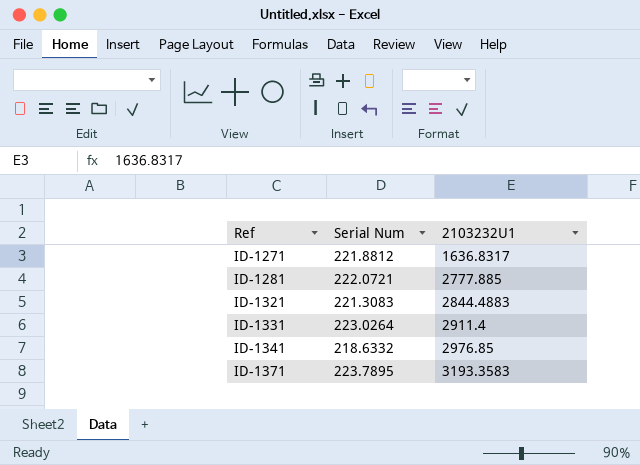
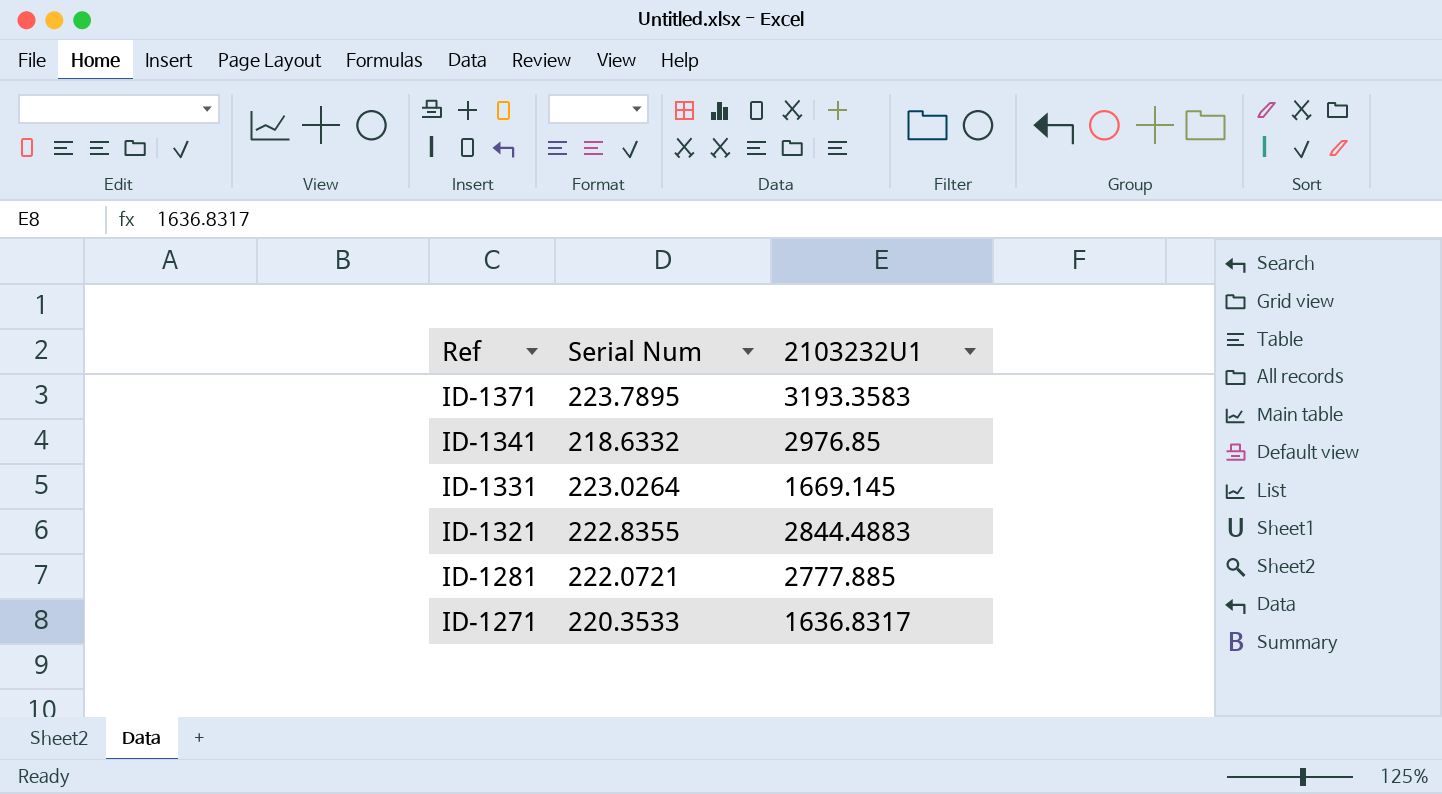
row order: Ref ascending -> Ref descending
ID-1331 | 2103232U1: 2911.4 -> 1669.145
ID-1321 | Serial Num: 221.3083 -> 222.8355
ID-1271 | Serial Num: 221.8812 -> 220.3533

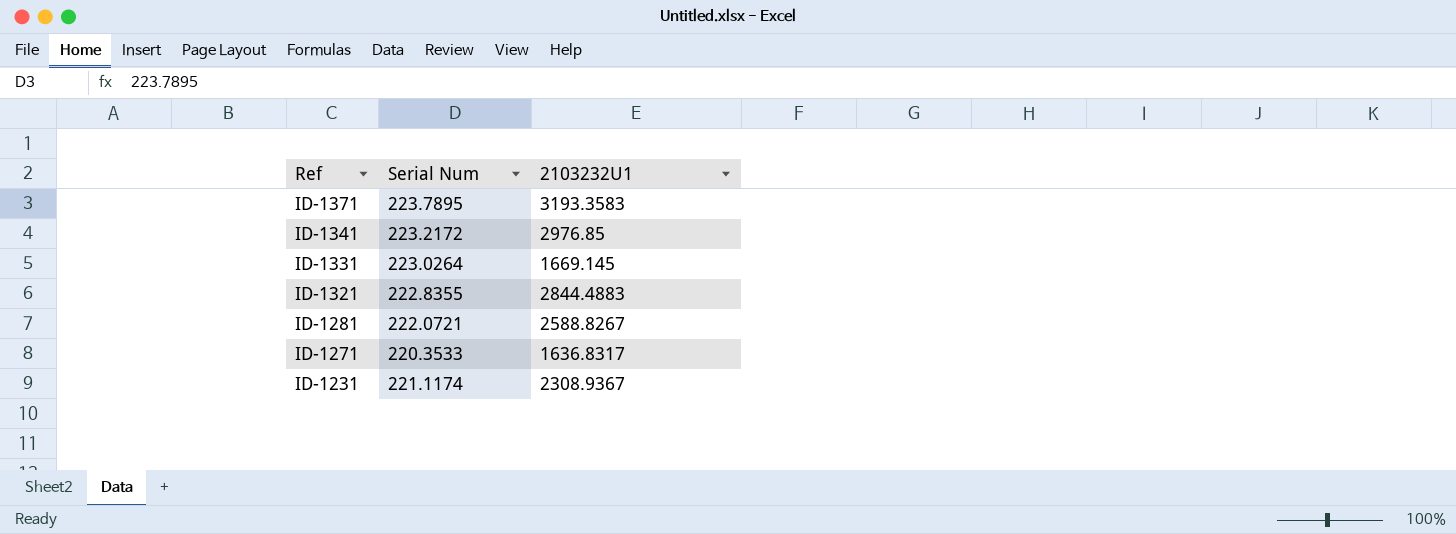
ID-1341 | Serial Num: 218.6332 -> 223.2172
ID-1281 | 2103232U1: 2777.885 -> 2588.8267
row ID-1231: none -> 221.1174 | 2308.9367

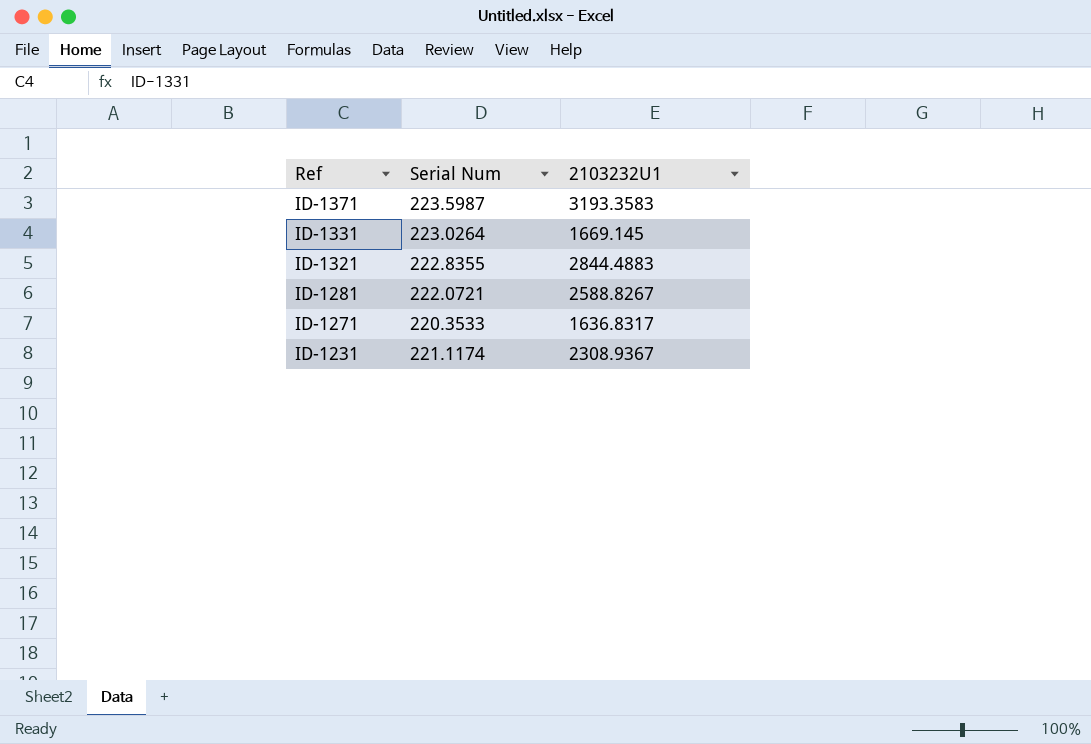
row ID-1341: 223.2172 | 2976.85 -> none
ID-1371 | Serial Num: 223.7895 -> 223.5987

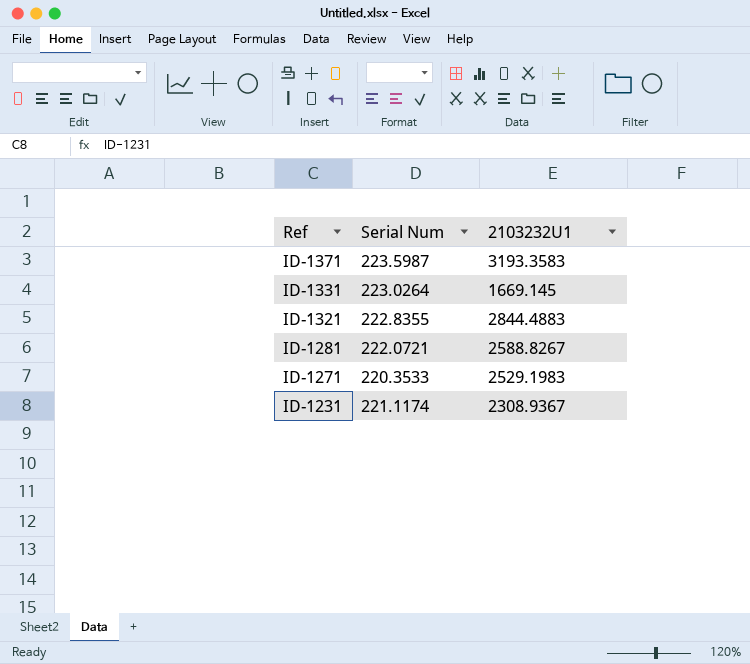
ID-1271 | 2103232U1: 1636.8317 -> 2529.1983

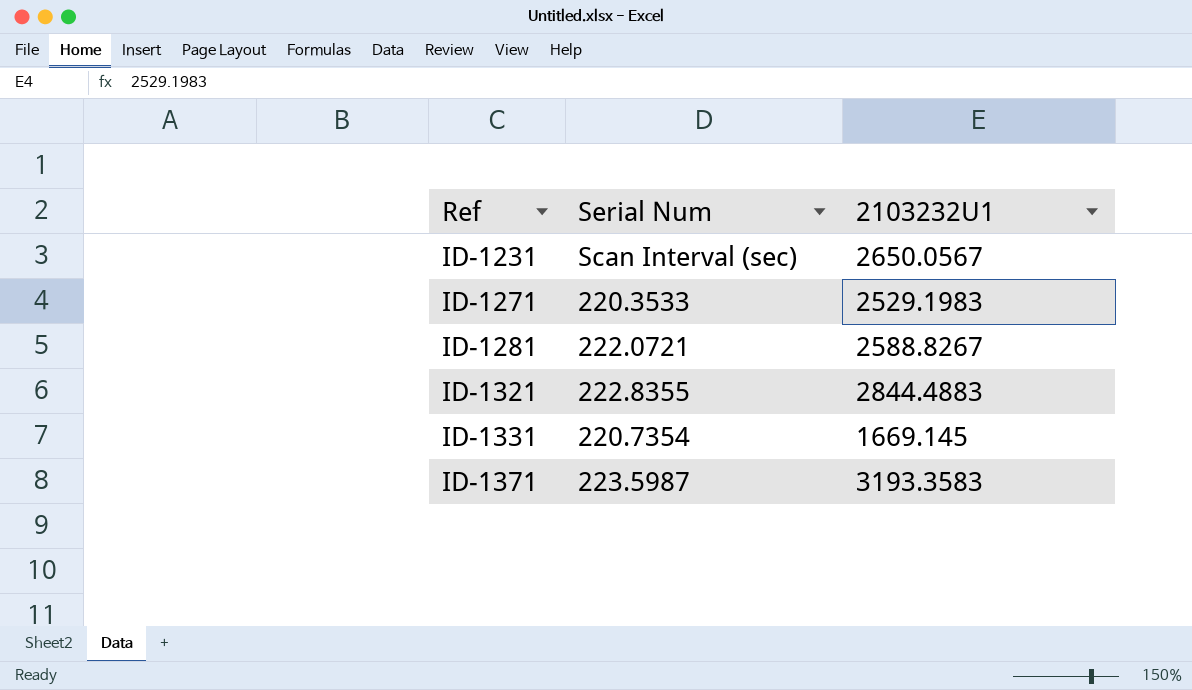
row order: Ref descending -> Ref ascending
ID-1231 | Serial Num: 221.1174 -> Scan Interval (sec)
ID-1231 | 2103232U1: 2308.9367 -> 2650.0567
ID-1331 | Serial Num: 223.0264 -> 220.7354

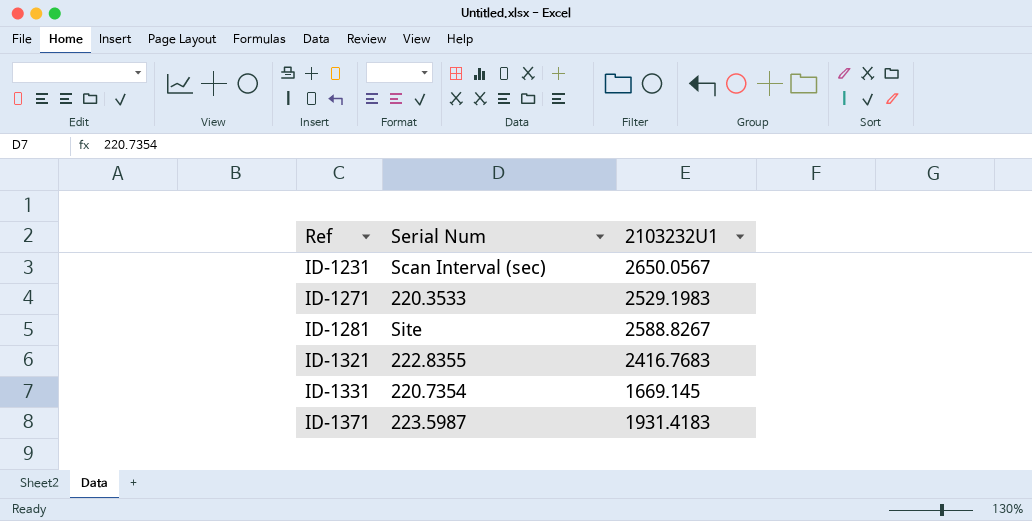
ID-1281 | Serial Num: 222.0721 -> Site
ID-1321 | 2103232U1: 2844.4883 -> 2416.7683
ID-1371 | 2103232U1: 3193.3583 -> 1931.4183

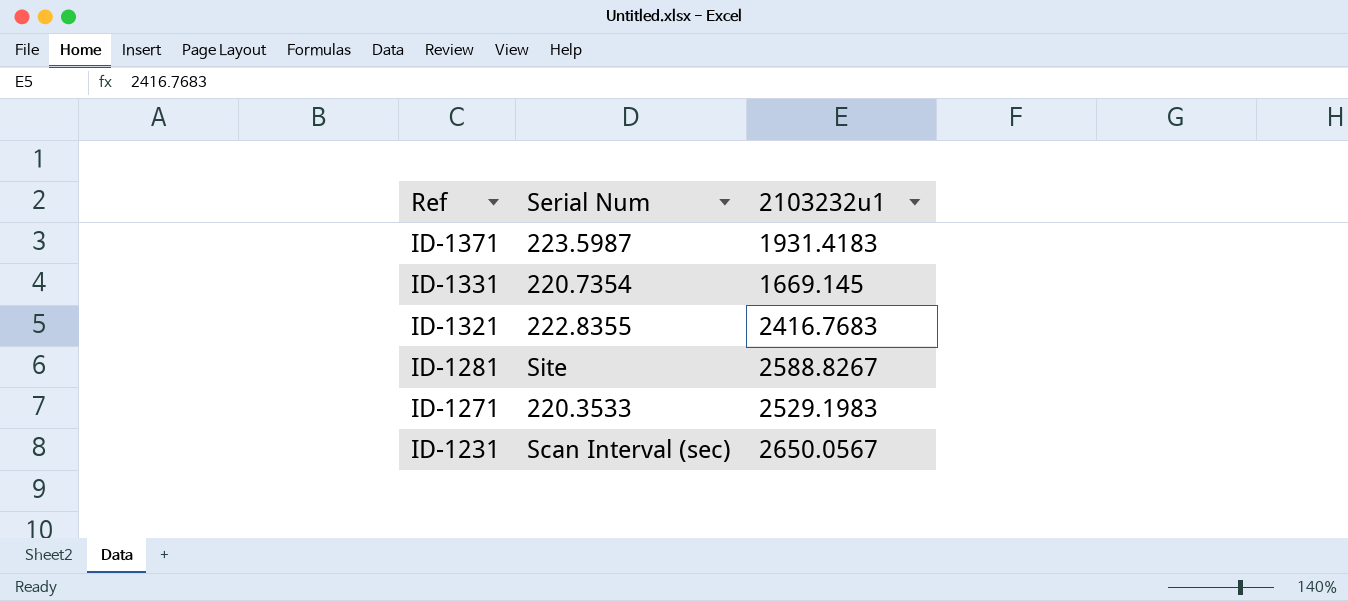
row order: Ref ascending -> Ref descending
column name: 2103232U1 -> 2103232u1

